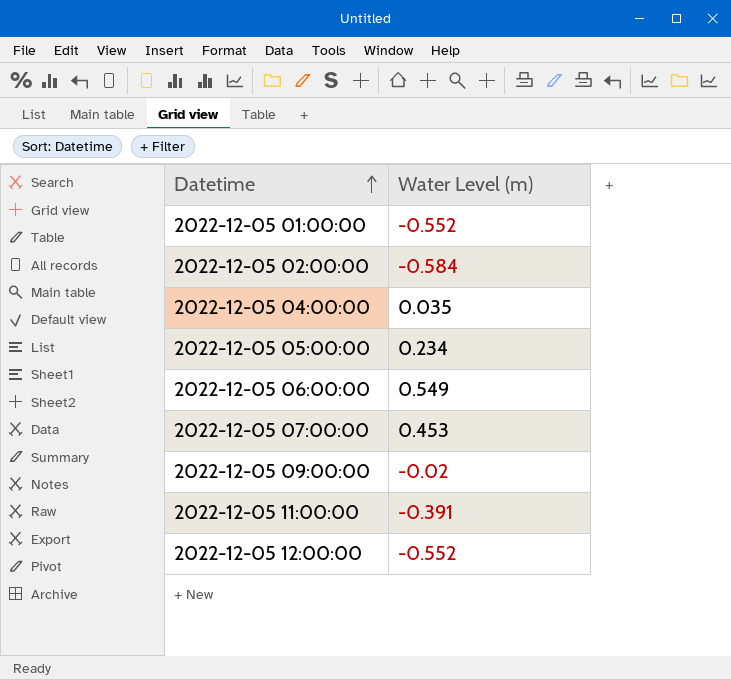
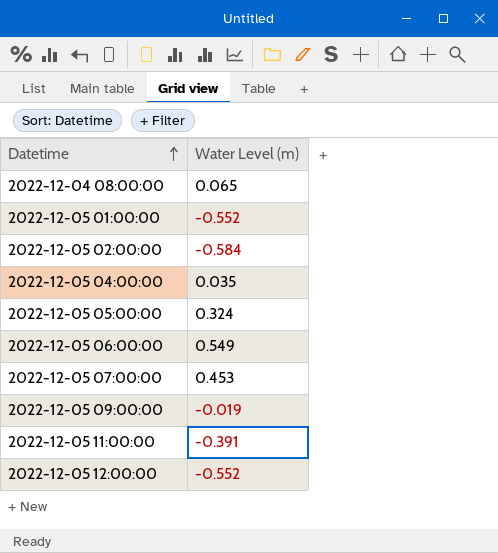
row 2022-12-04 08:00:00: none -> 0.065
2022-12-05 05:00:00 | Water Level (m): 0.234 -> 0.324
2022-12-05 09:00:00 | Water Level (m): -0.02 -> -0.019

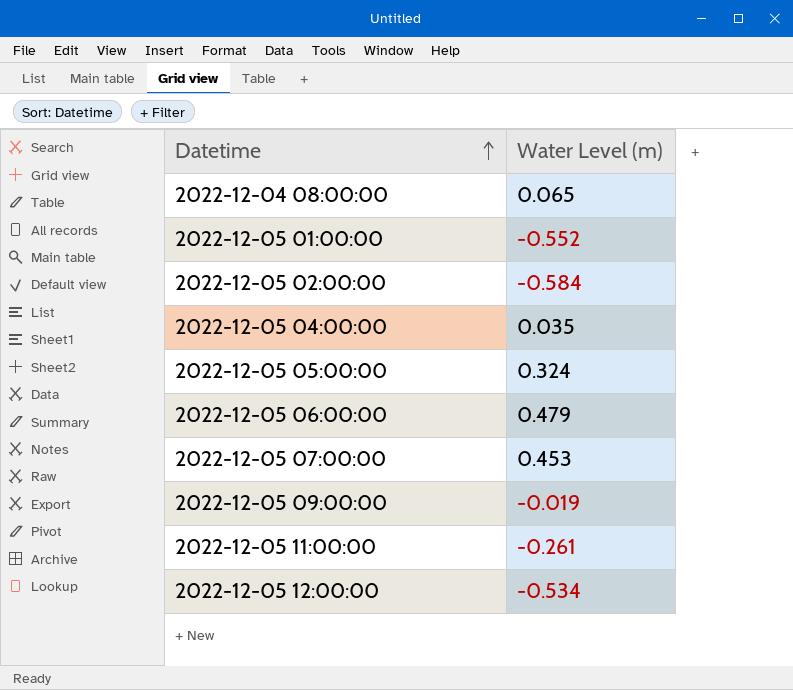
2022-12-05 06:00:00 | Water Level (m): 0.549 -> 0.479
2022-12-05 11:00:00 | Water Level (m): -0.391 -> -0.261
2022-12-05 12:00:00 | Water Level (m): -0.552 -> -0.534

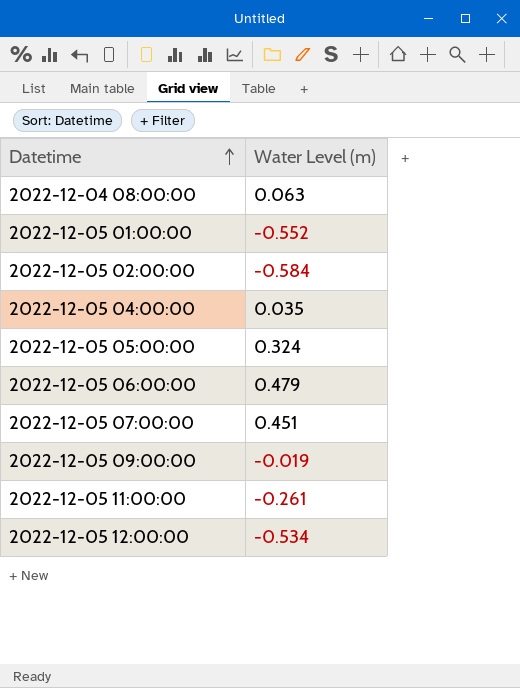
2022-12-04 08:00:00 | Water Level (m): 0.065 -> 0.063
2022-12-05 07:00:00 | Water Level (m): 0.453 -> 0.451

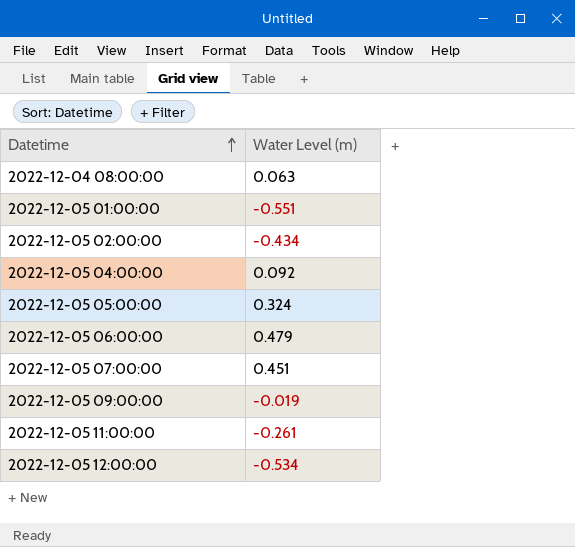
2022-12-05 01:00:00 | Water Level (m): -0.552 -> -0.551
2022-12-05 02:00:00 | Water Level (m): -0.584 -> -0.434
2022-12-05 04:00:00 | Water Level (m): 0.035 -> 0.092

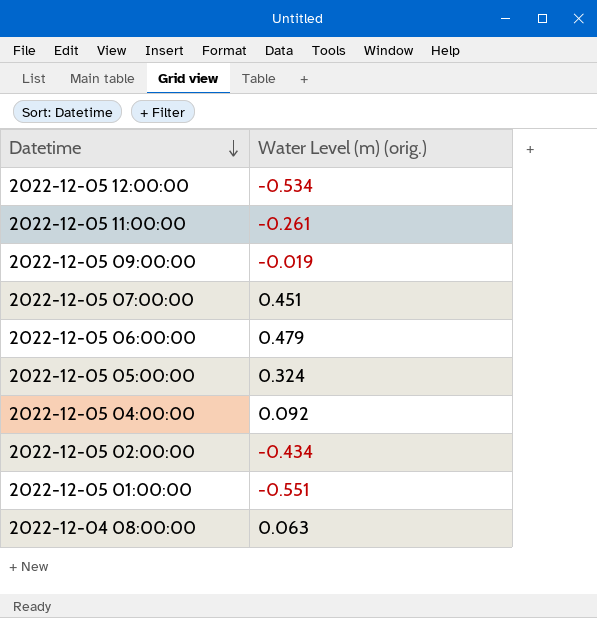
row order: Datetime ascending -> Datetime descending
column name: Water Level (m) -> Water Level (m) (orig.)

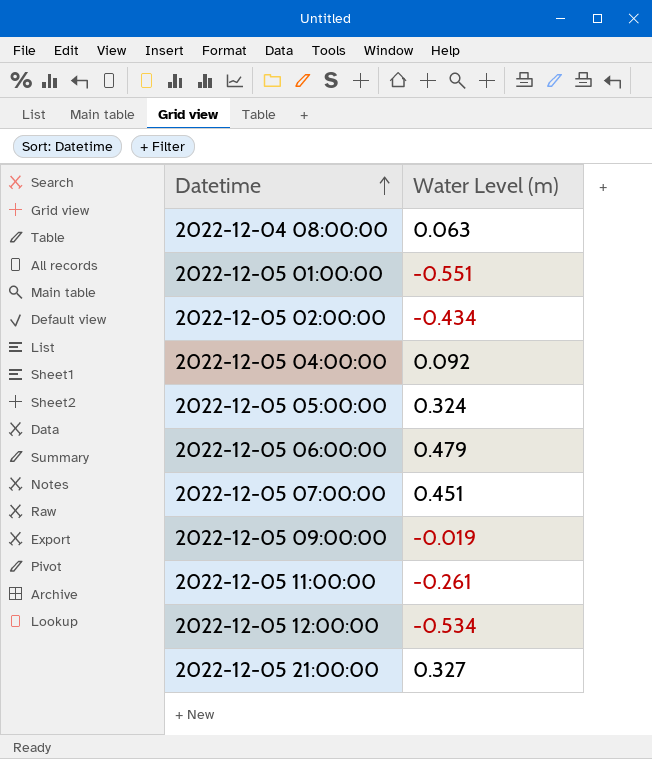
row order: Datetime descending -> Datetime ascending
column name: Water Level (m) (orig.) -> Water Level (m)
row 2022-12-05 21:00:00: none -> 0.327

